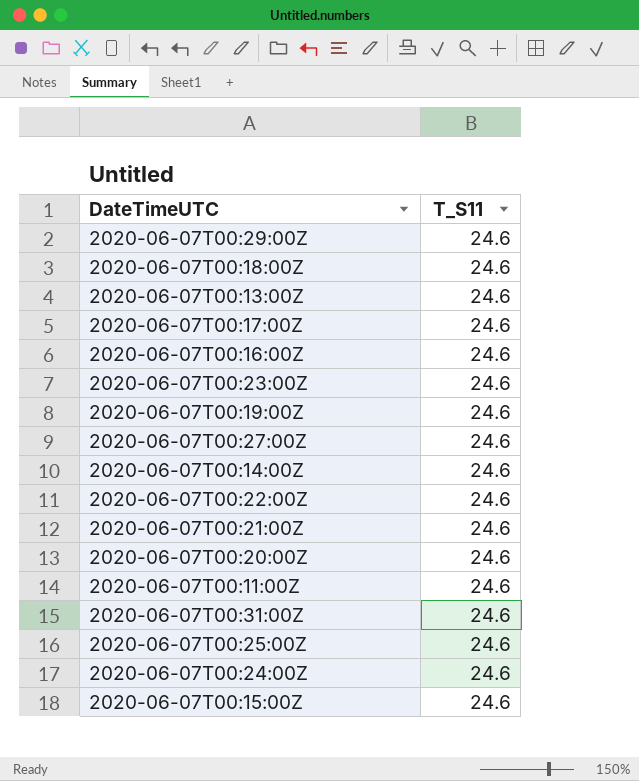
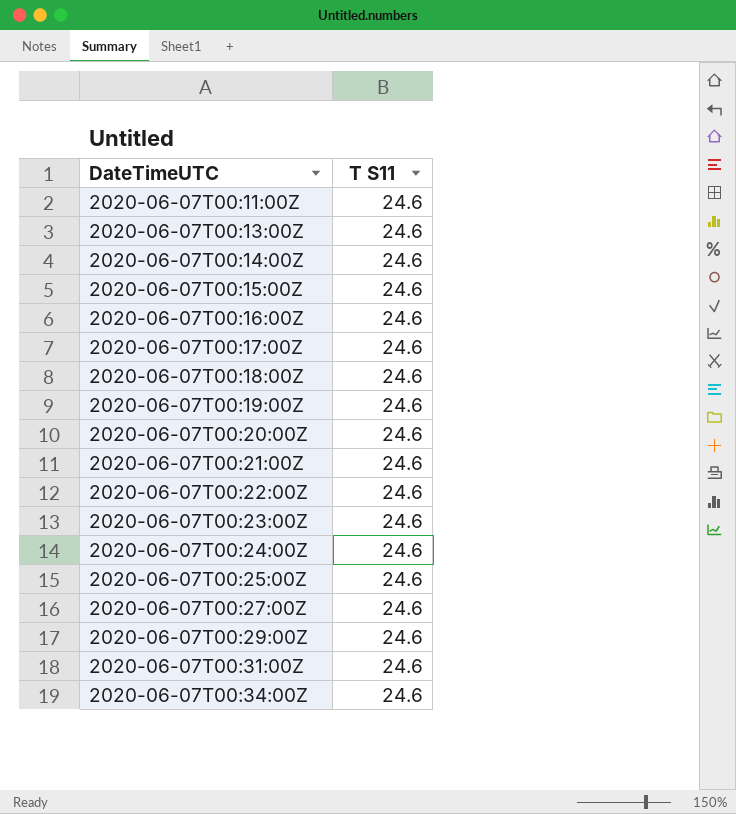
row order: none -> DateTimeUTC ascending
column name: T_S11 -> T S11
row 2020-06-07T00:34:00Z: none -> 24.6

